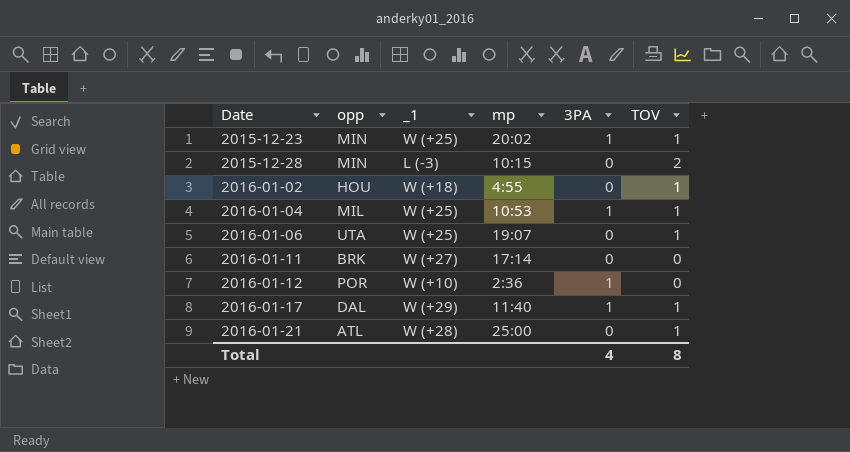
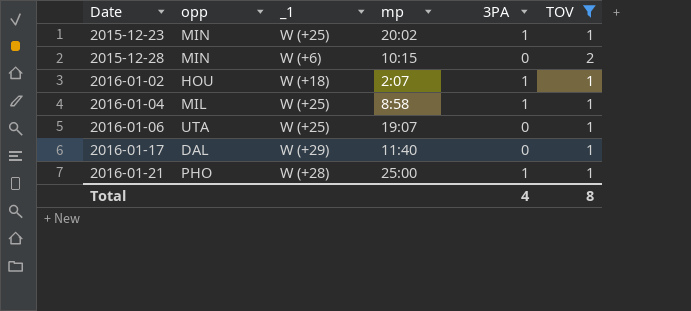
filter: none -> TOV != 0
2015-12-28 | _1: L (-3) -> W (+6)
2016-01-02 | mp: 4:55 -> 2:07
2016-01-02 | 3PA: 0 -> 1
2016-01-04 | mp: 10:53 -> 8:58
2016-01-17 | 3PA: 1 -> 0
2016-01-21 | opp: ATL -> PHO
2016-01-21 | 3PA: 0 -> 1

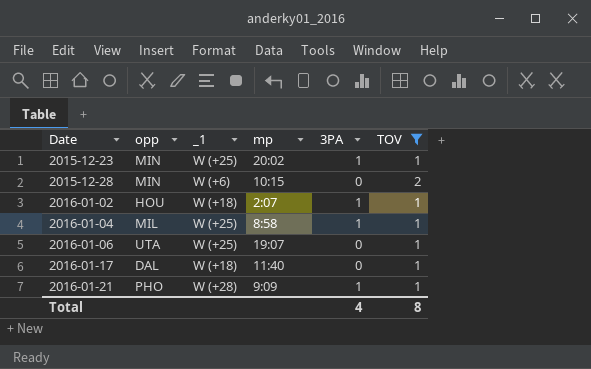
2016-01-17 | _1: W (+29) -> W (+18)
2016-01-21 | mp: 25:00 -> 9:09

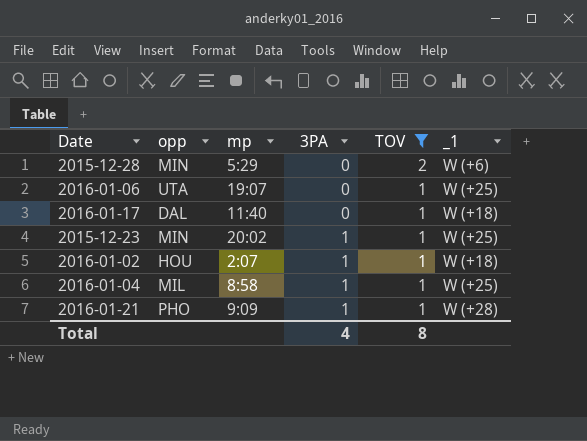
row order: Date ascending -> 3PA ascending
column _1 | position: 3 -> 6
2015-12-28 | mp: 10:15 -> 5:29

